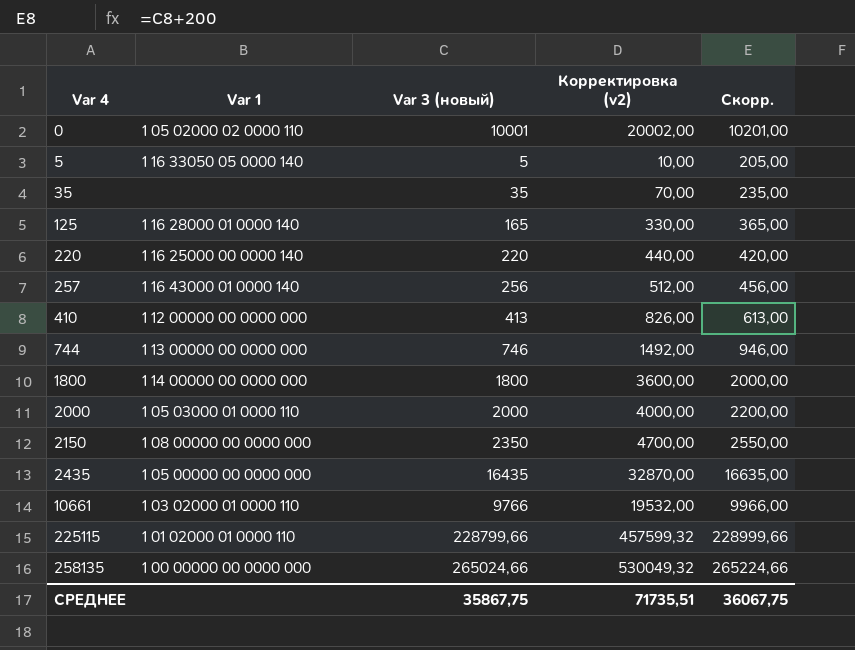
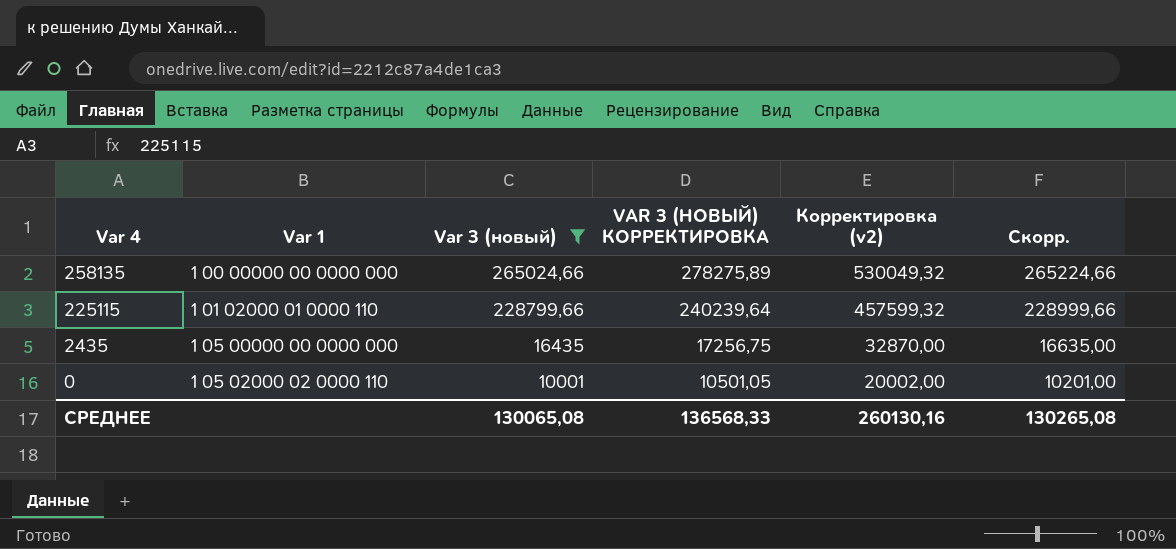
filter: none -> Var 3 (новый) >= 10001
row order: Var 4 ascending -> Var 4 descending
column VAR 3 (НОВЫЙ) КОРРЕКТИРОВКА | formula: none -> [Var 3 (новый)] * 1,05
СРЕДНЕЕ | Var 3 (новый): 35867,75 -> 130065,08
СРЕДНЕЕ | Корректировка (v2): 71735,51 -> 260130,16
СРЕДНЕЕ | Скорр.: 36067,75 -> 130265,08

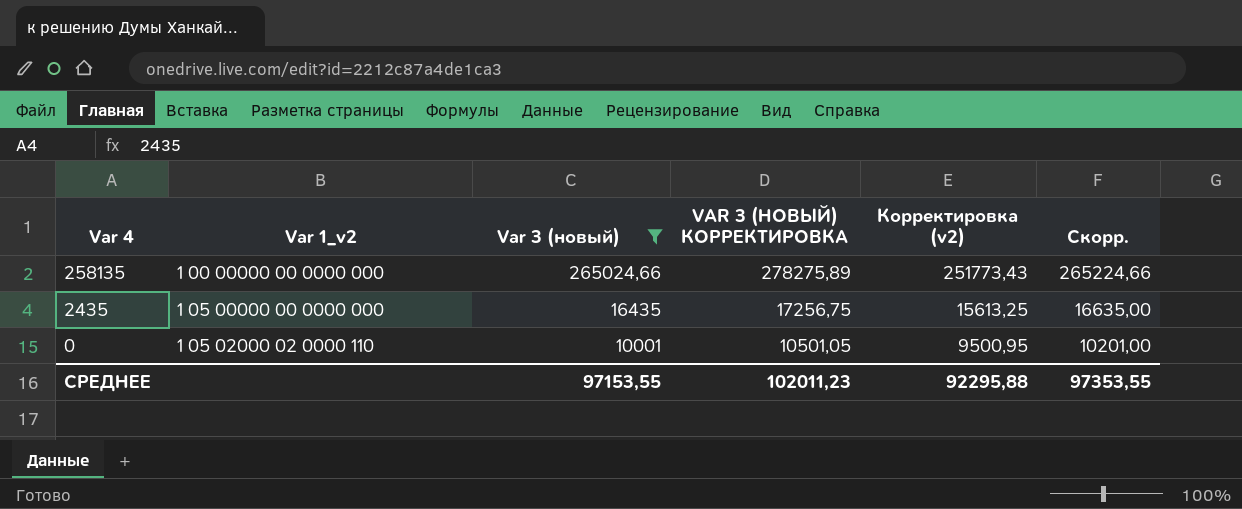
column name: Var 1 -> Var 1_v2
column Корректировка (v2) | formula: [Var 3 (новый)] * 2 -> [Var 3 (новый)] * 0,95
row 225115: 1 01 02000 01 0000 110 | 228799,66 | 240239,64 | 457599,32 | 228999,66 -> none
СРЕДНЕЕ | Var 3 (новый): 130065,08 -> 97153,55
СРЕДНЕЕ | VAR 3 (НОВЫЙ) КОРРЕКТИРОВКА: 136568,33 -> 102011,23
СРЕДНЕЕ | Корректировка (v2): 260130,16 -> 92295,88
СРЕДНЕЕ | Скорр.: 130265,08 -> 97353,55

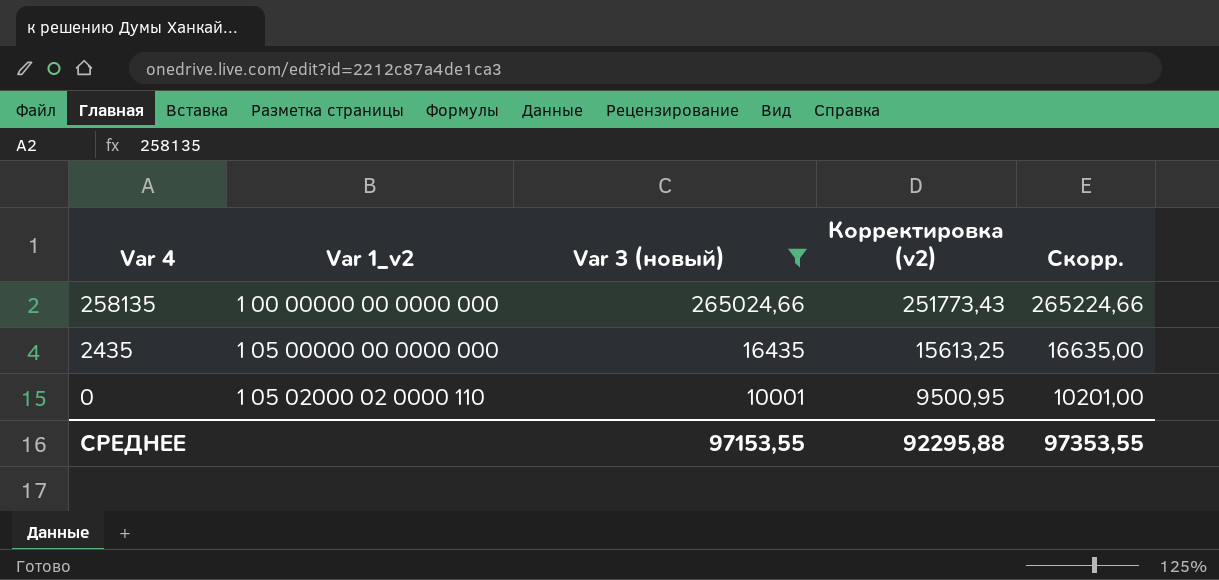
column VAR 3 (НОВЫЙ) КОРРЕКТИРОВКА | formula: [Var 3 (новый)] * 1,05 -> none

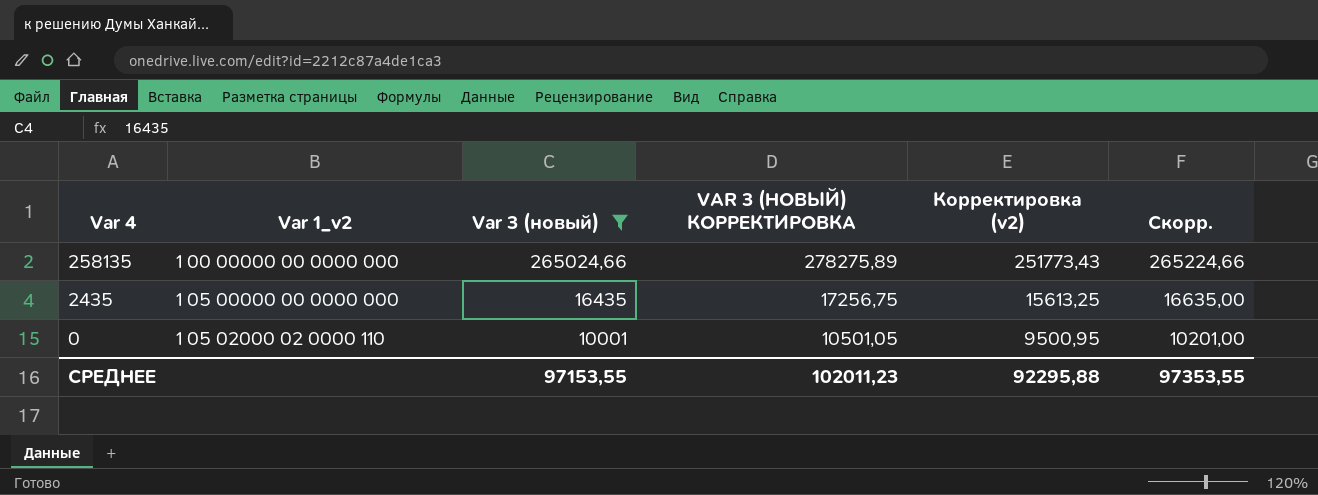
column VAR 3 (НОВЫЙ) КОРРЕКТИРОВКА | formula: none -> [Var 3 (новый)] * 1,05

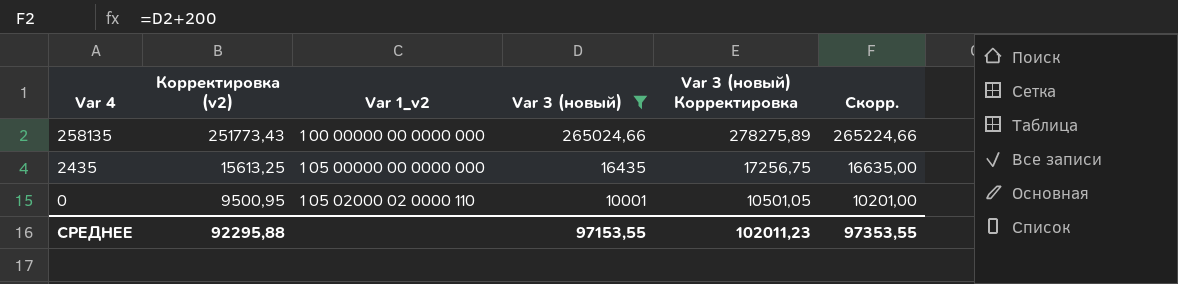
column Корректировка (v2) | position: 5 -> 2
column name: VAR 3 (НОВЫЙ) КОРРЕКТИРОВКА -> Var 3 (новый) Корректировка

